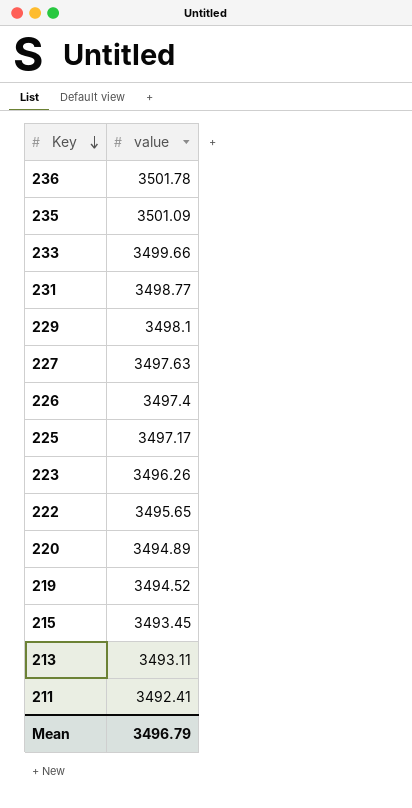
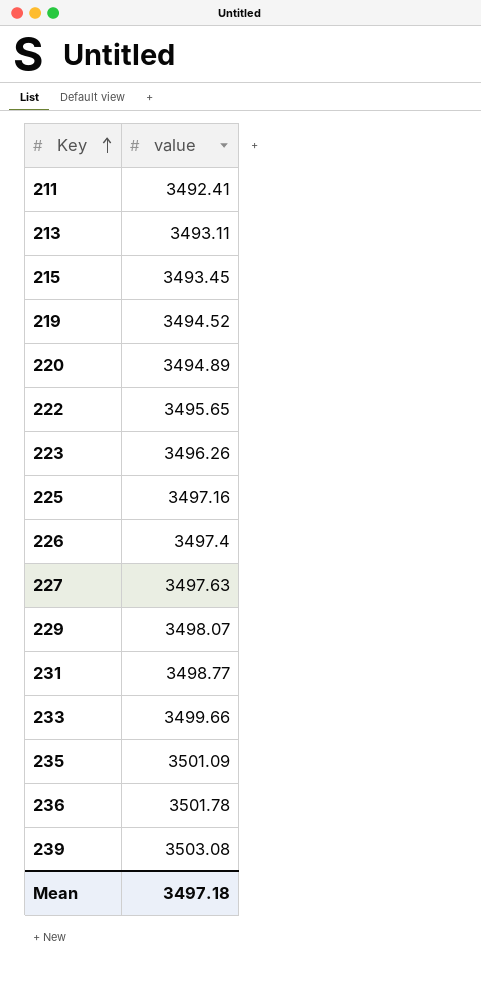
row order: Key descending -> Key ascending
225 | value: 3497.17 -> 3497.16
229 | value: 3498.1 -> 3498.07
row 239: none -> 3503.08
Mean | value: 3496.79 -> 3497.18

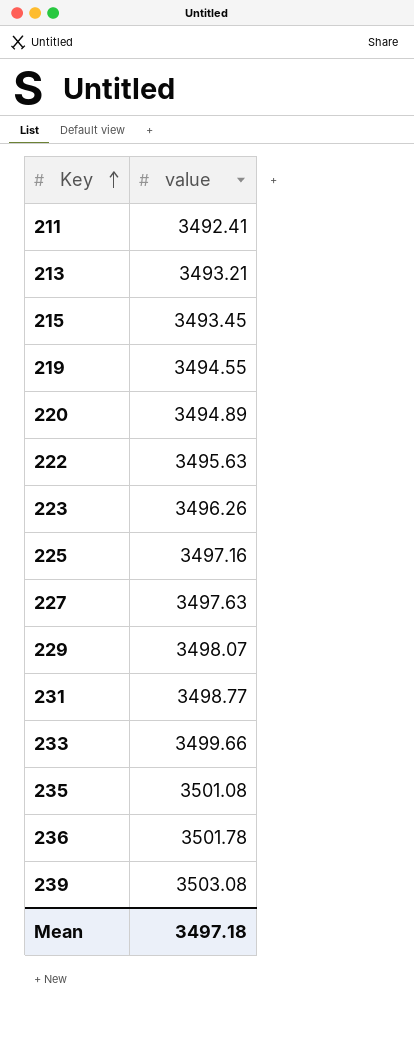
row 226: 3497.4 -> none
213 | value: 3493.11 -> 3493.21
219 | value: 3494.52 -> 3494.55
222 | value: 3495.65 -> 3495.63
235 | value: 3501.09 -> 3501.08

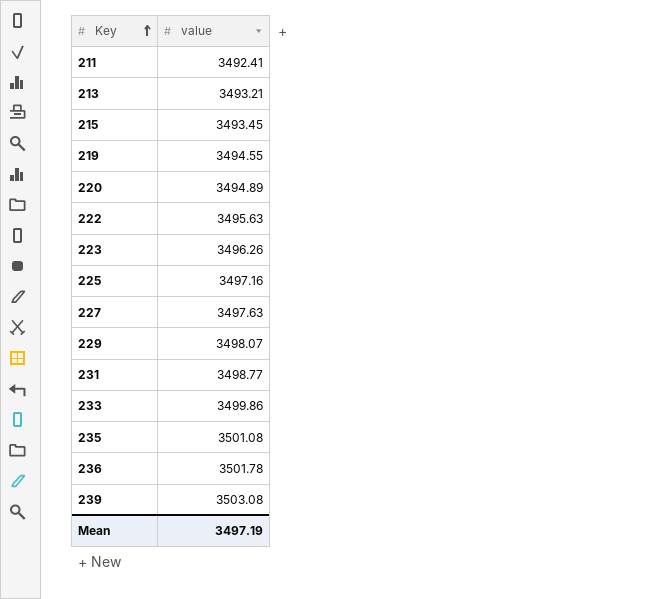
233 | value: 3499.66 -> 3499.86
Mean | value: 3497.18 -> 3497.19

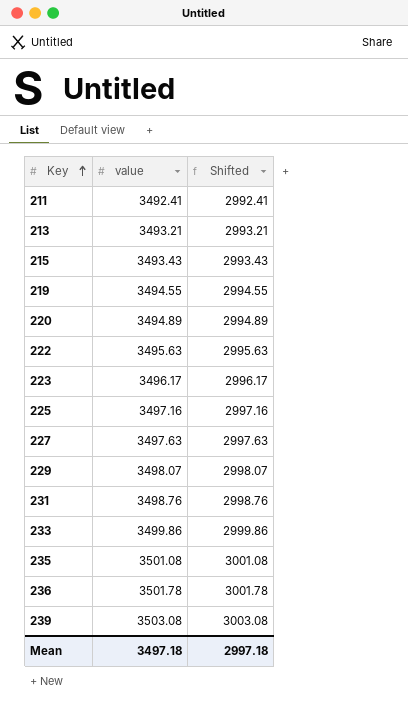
column Shifted | formula: none -> [value] - 500
215 | value: 3493.45 -> 3493.43
223 | value: 3496.26 -> 3496.17
231 | value: 3498.77 -> 3498.76
Mean | value: 3497.19 -> 3497.18

